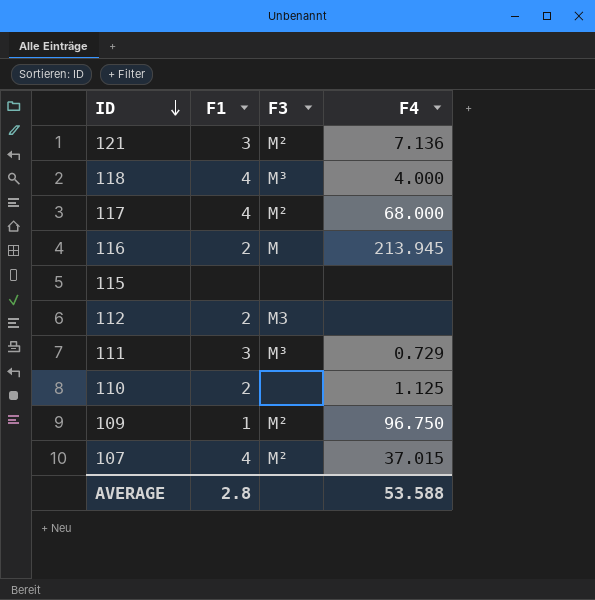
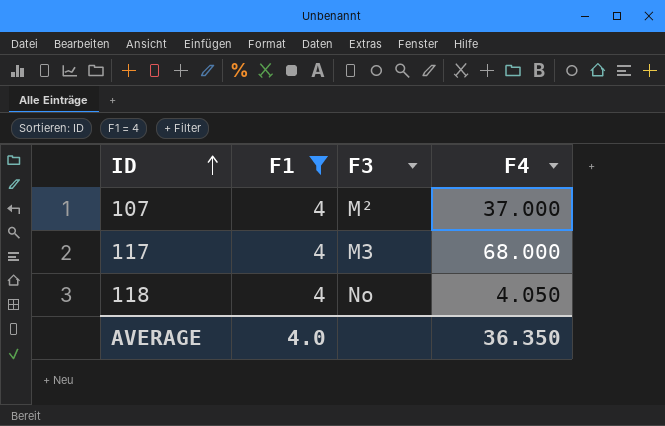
filter: none -> F1 = 4
row order: ID descending -> ID ascending
107 | F4: 37.015 -> 37.000
117 | F3: M² -> M3
118 | F3: M³ -> No
118 | F4: 4.000 -> 4.050
AVERAGE | F1: 2.8 -> 4.0
AVERAGE | F4: 53.588 -> 36.350

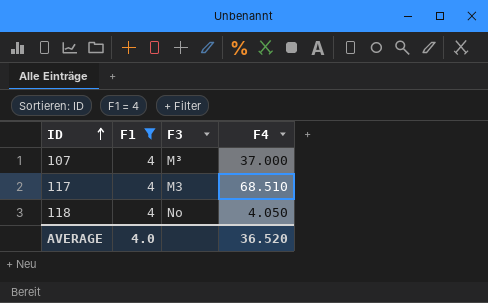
107 | F3: M² -> M³
117 | F4: 68.000 -> 68.510
AVERAGE | F4: 36.350 -> 36.520

